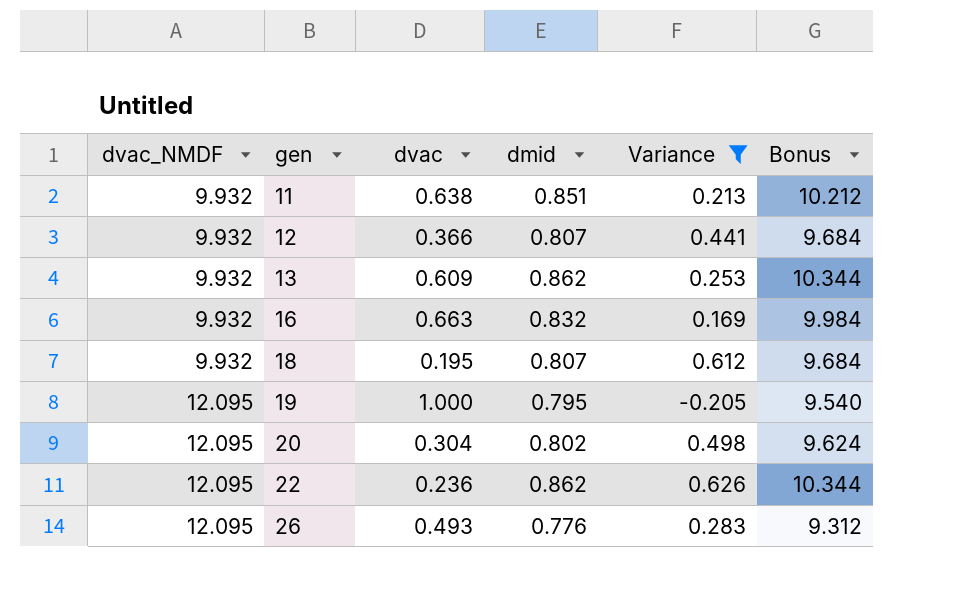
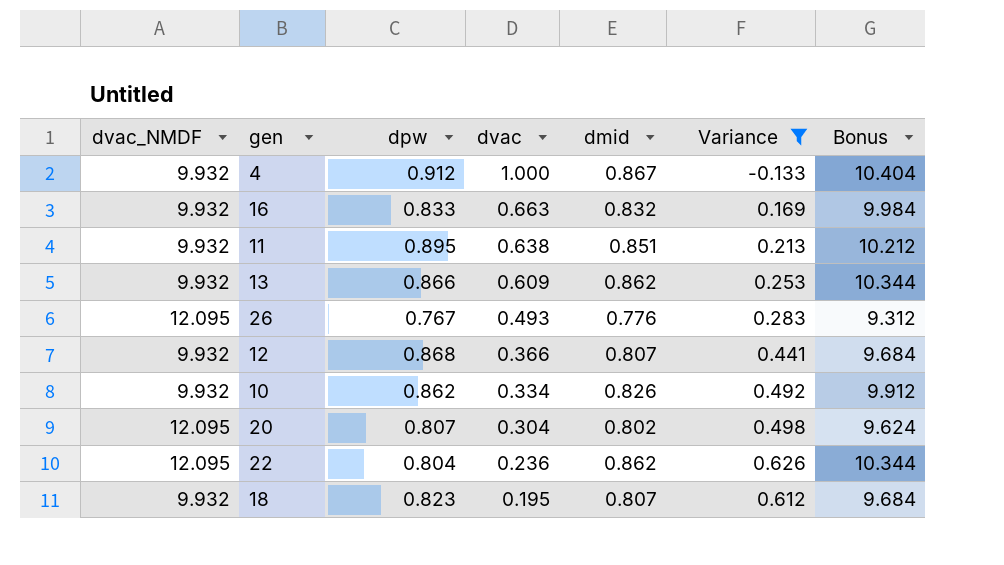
row order: dvac_NMDF ascending -> dvac descending
column dpw | position: none -> 3
row 19: 12.095 | 1.000 | 0.795 | -0.205 | 9.540 -> none
row 4: none -> 9.932 | 0.912 | 1.000 | 0.867 | -0.133 | 10.404
row 10: none -> 9.932 | 0.862 | 0.334 | 0.826 | 0.492 | 9.912

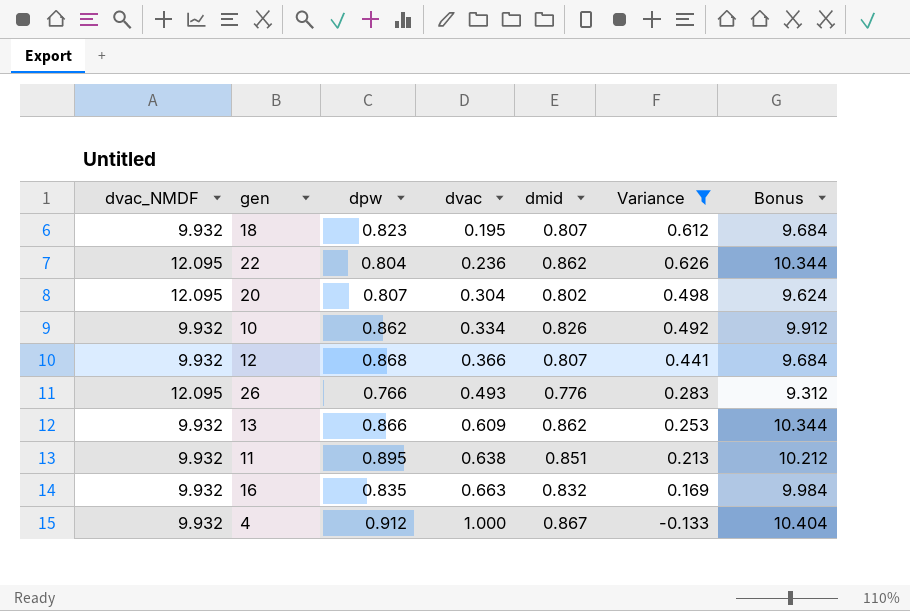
row order: dvac descending -> dvac ascending
26 | dpw: 0.767 -> 0.766
16 | dpw: 0.833 -> 0.835

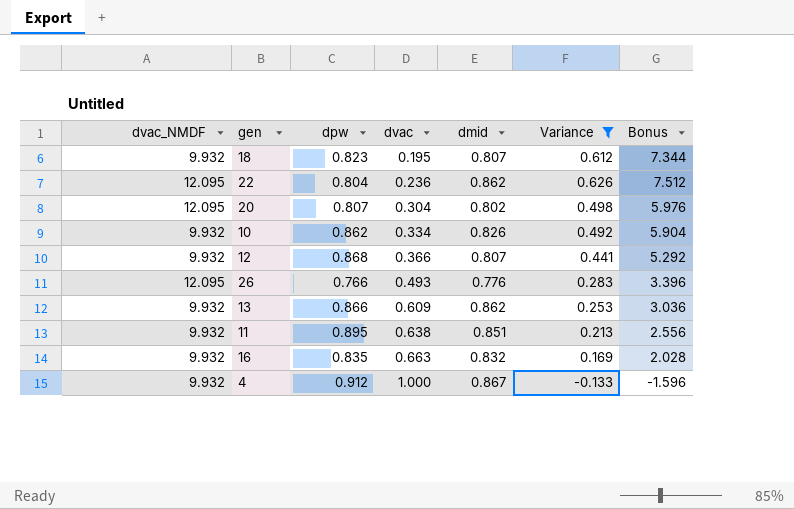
column Bonus | formula: [dmid] * 12 -> [Variance] * 12

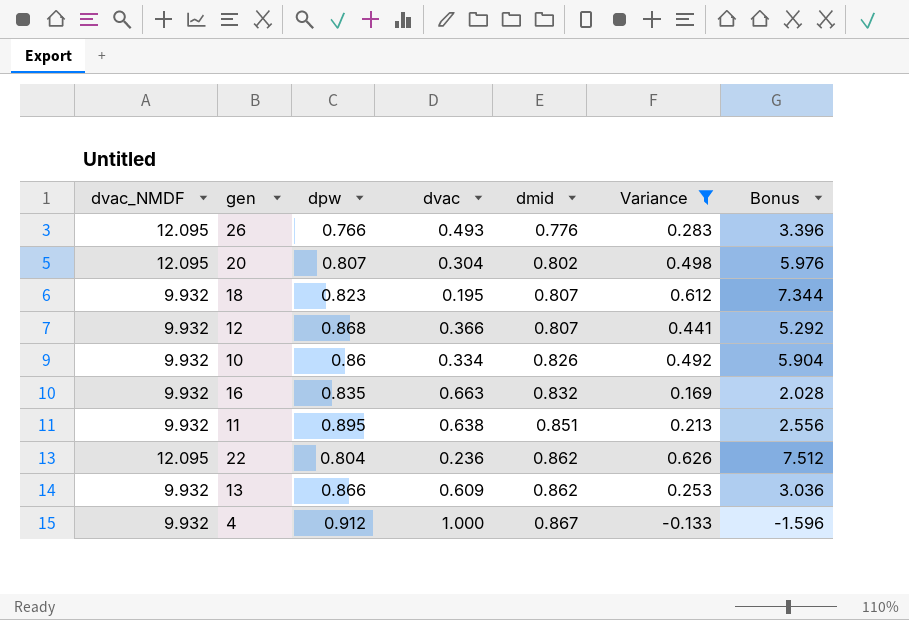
row order: dvac ascending -> dmid ascending
10 | dpw: 0.862 -> 0.86

